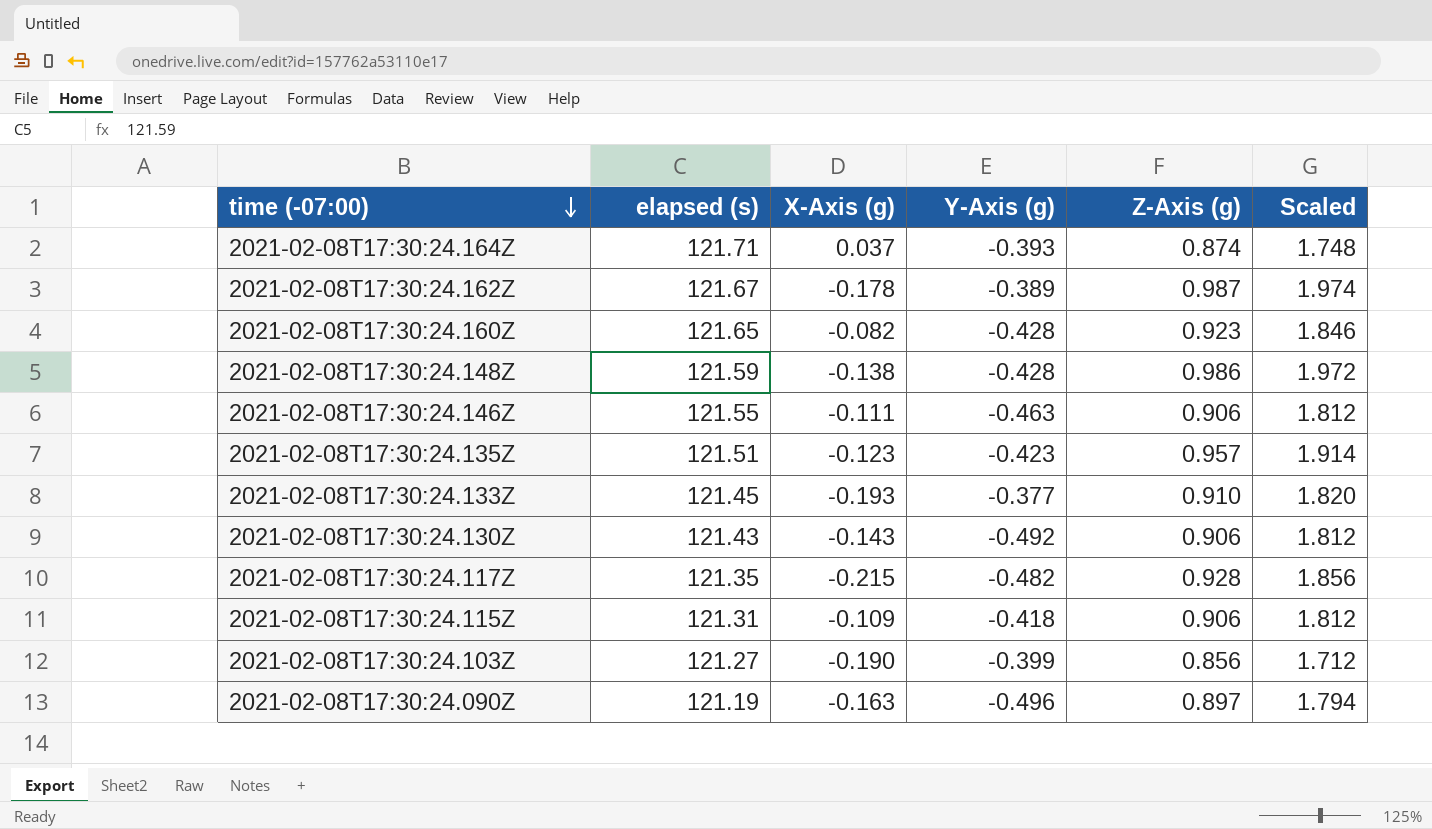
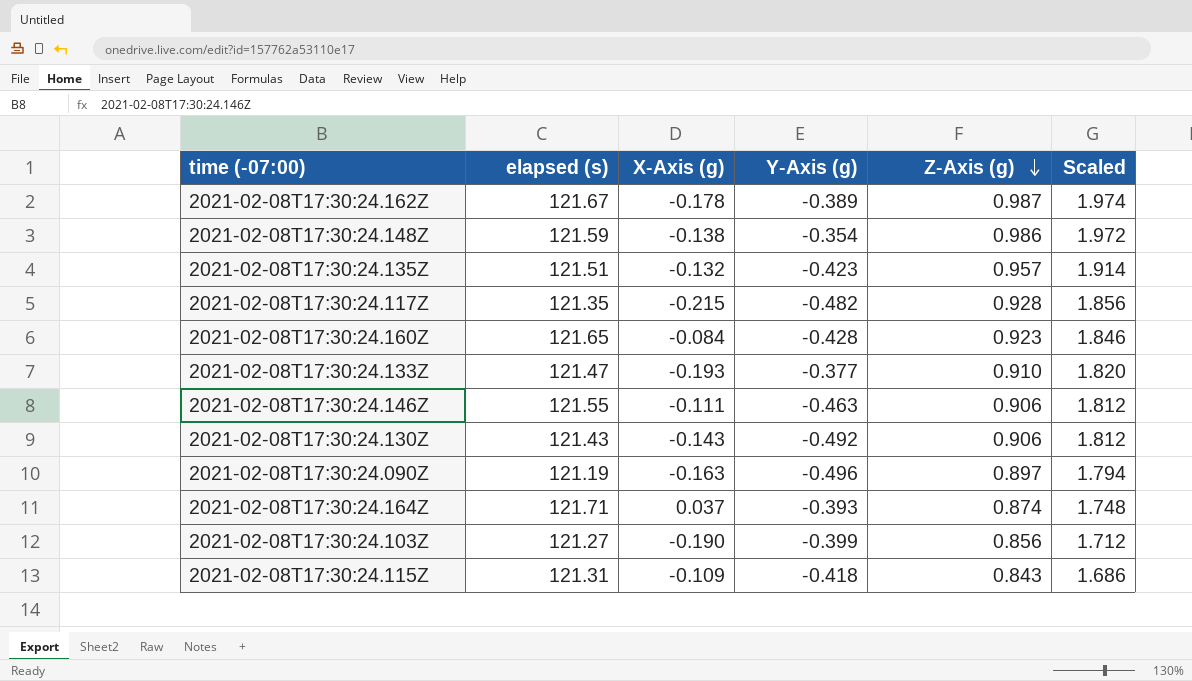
row order: time (-07:00) descending -> Z-Axis (g) descending
2021-02-08T17:30:24.148Z | Y-Axis (g): -0.428 -> -0.354
2021-02-08T17:30:24.135Z | X-Axis (g): -0.123 -> -0.132
2021-02-08T17:30:24.160Z | X-Axis (g): -0.082 -> -0.084
2021-02-08T17:30:24.133Z | elapsed (s): 121.45 -> 121.47
2021-02-08T17:30:24.115Z | Z-Axis (g): 0.906 -> 0.843
2021-02-08T17:30:24.115Z | Scaled: 1.812 -> 1.686

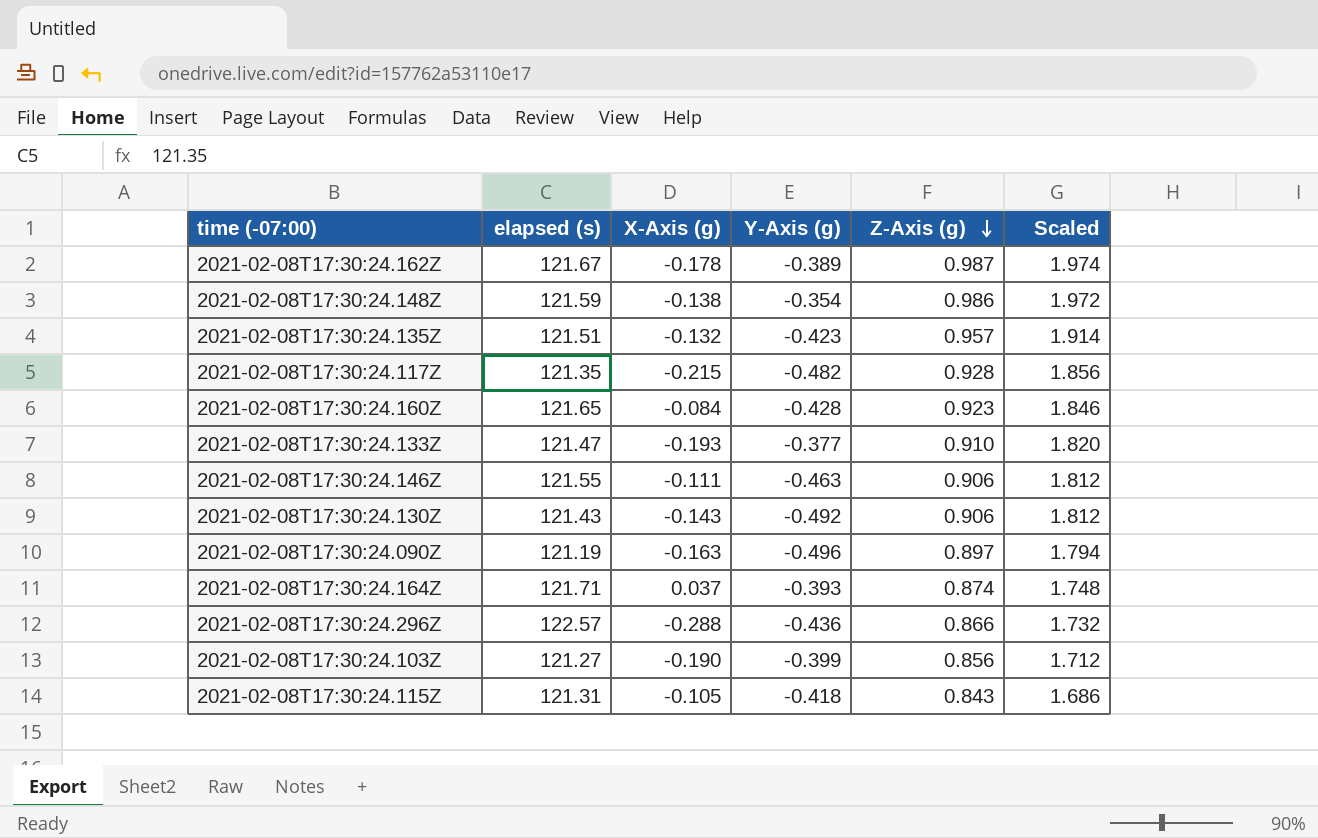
row 2021-02-08T17:30:24.296Z: none -> 122.57 | -0.288 | -0.436 | 0.866 | 1.732
2021-02-08T17:30:24.115Z | X-Axis (g): -0.109 -> -0.105

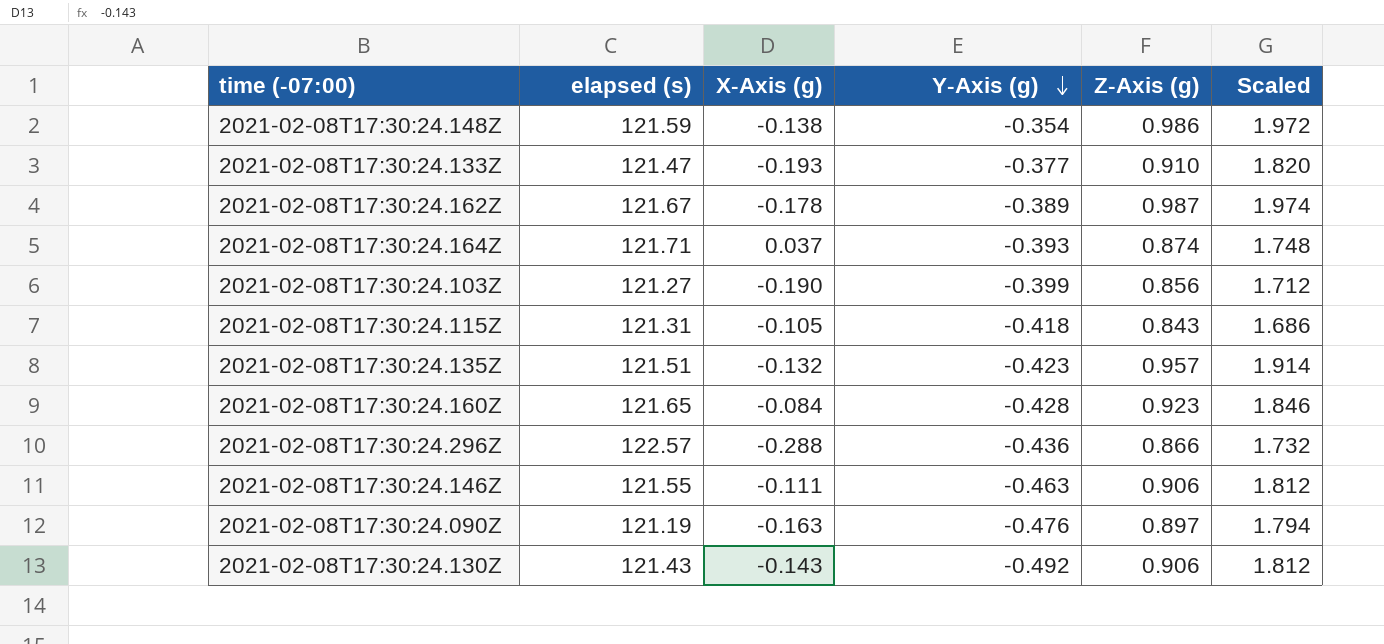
row order: Z-Axis (g) descending -> Y-Axis (g) descending
row 2021-02-08T17:30:24.117Z: 121.35 | -0.215 | -0.482 | 0.928 | 1.856 -> none
2021-02-08T17:30:24.090Z | Y-Axis (g): -0.496 -> -0.476

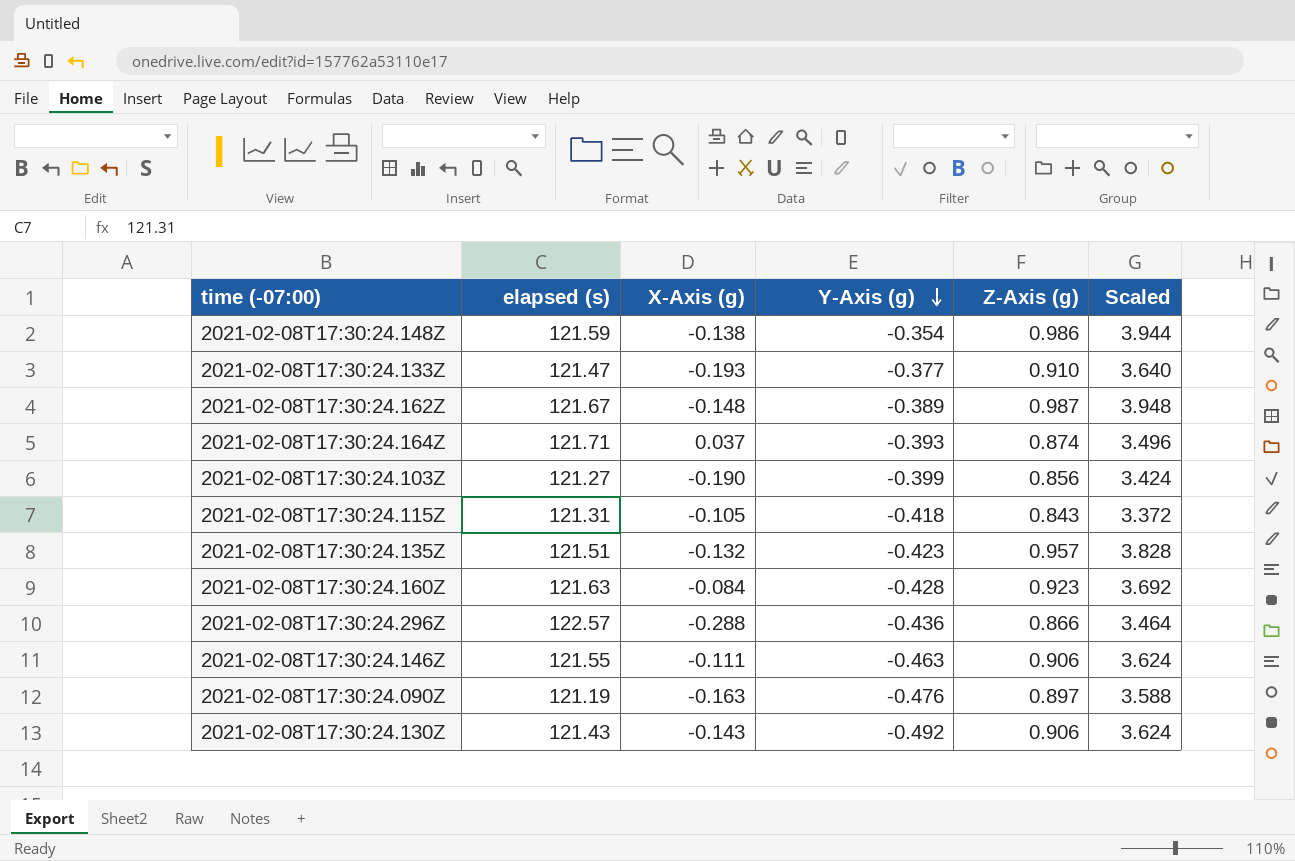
column Scaled | formula: [Z-Axis (g)] * 2 -> [Z-Axis (g)] * 4
2021-02-08T17:30:24.162Z | X-Axis (g): -0.178 -> -0.148
2021-02-08T17:30:24.160Z | elapsed (s): 121.65 -> 121.63

